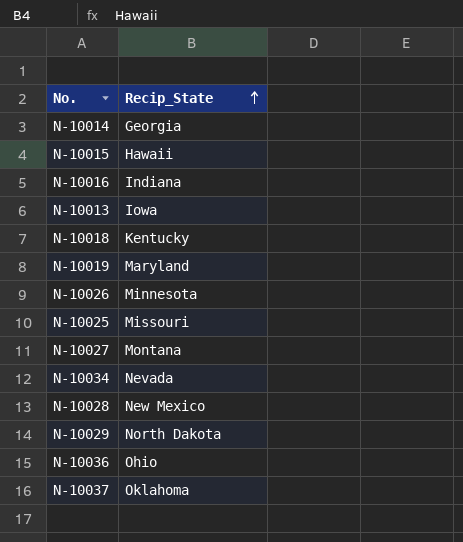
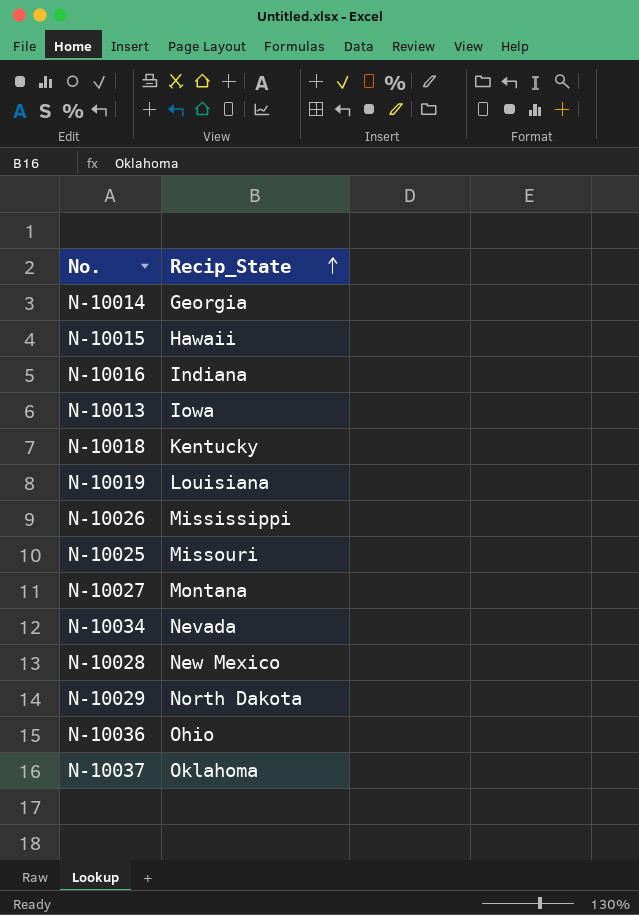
N-10019 | Recip_State: Maryland -> Louisiana
N-10026 | Recip_State: Minnesota -> Mississippi

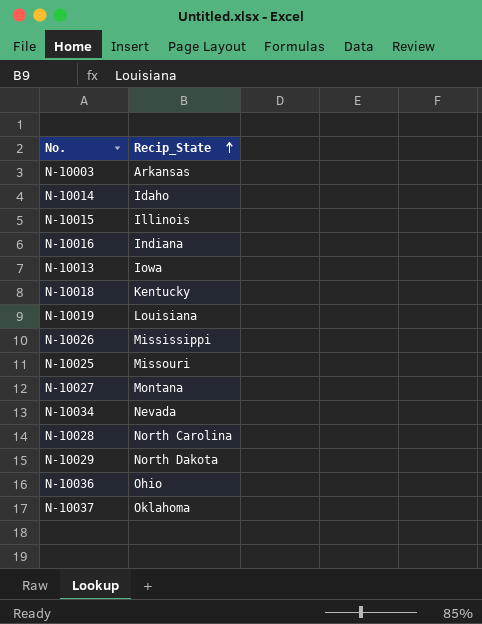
row N-10003: none -> Arkansas
N-10014 | Recip_State: Georgia -> Idaho
N-10015 | Recip_State: Hawaii -> Illinois
N-10028 | Recip_State: New Mexico -> North Carolina

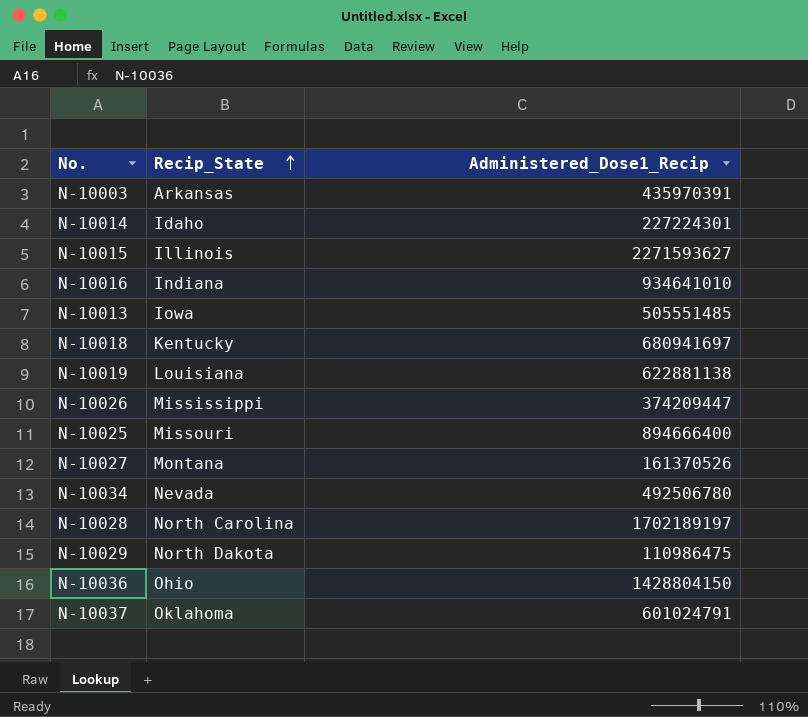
column Administered_Dose1_Recip | position: none -> 3

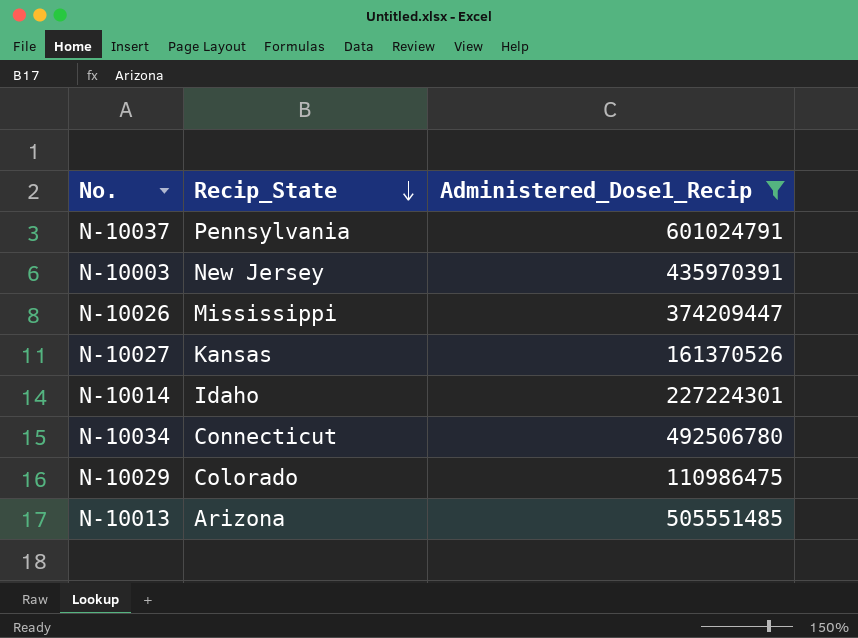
filter: none -> Administered_Dose1_Recip <= 601024791
row order: Recip_State ascending -> Recip_State descending
N-10037 | Recip_State: Oklahoma -> Pennsylvania
N-10003 | Recip_State: Arkansas -> New Jersey
N-10027 | Recip_State: Montana -> Kansas
N-10034 | Recip_State: Nevada -> Connecticut
N-10029 | Recip_State: North Dakota -> Colorado
N-10013 | Recip_State: Iowa -> Arizona

